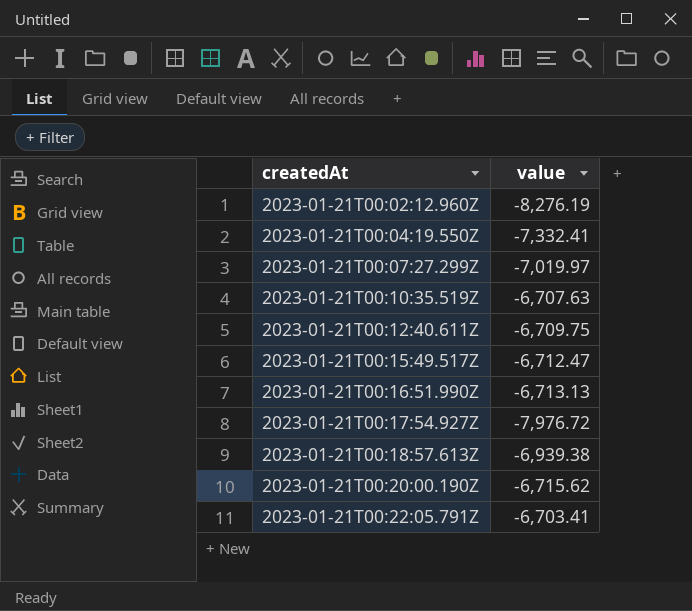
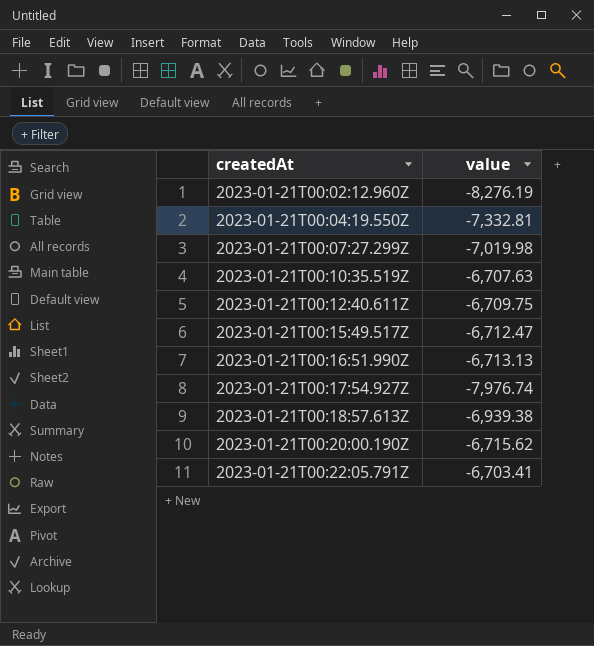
2023-01-21T00:04:19.550Z | value: -7,332.41 -> -7,332.81
2023-01-21T00:07:27.299Z | value: -7,019.97 -> -7,019.98
2023-01-21T00:17:54.927Z | value: -7,976.72 -> -7,976.74

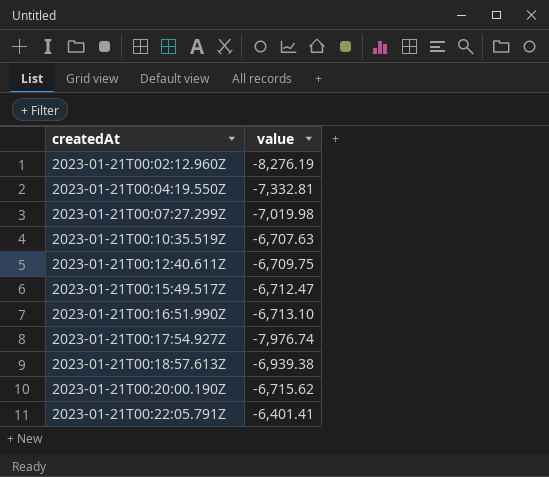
2023-01-21T00:16:51.990Z | value: -6,713.13 -> -6,713.10
2023-01-21T00:22:05.791Z | value: -6,703.41 -> -6,401.41

